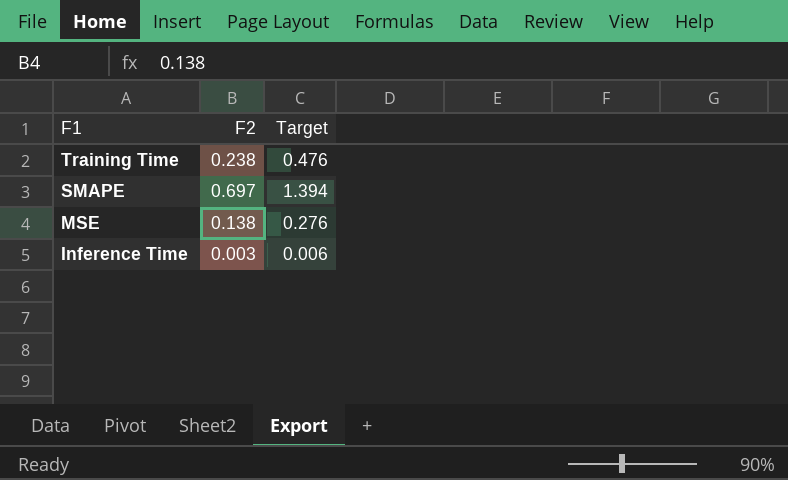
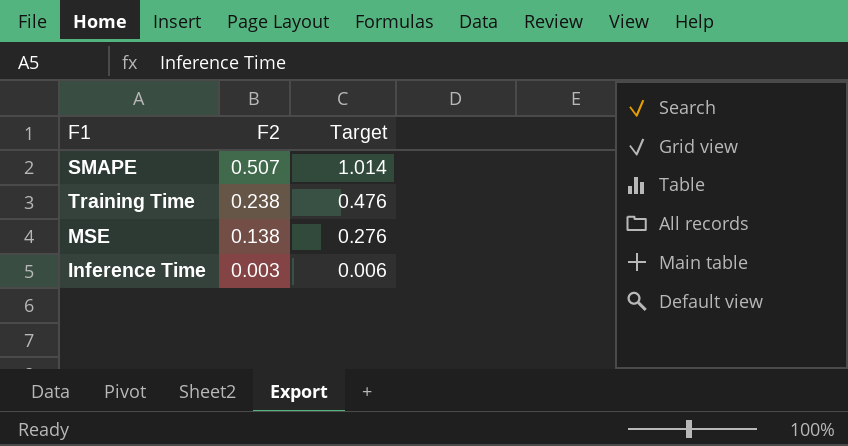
row order: F1 descending -> F2 descending
SMAPE | F2: 0.697 -> 0.507
SMAPE | Target: 1.394 -> 1.014

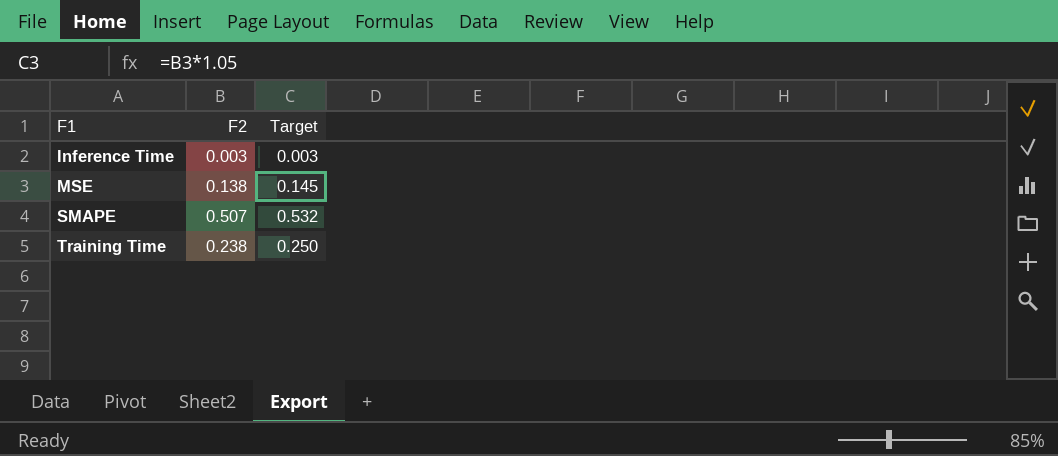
row order: F2 descending -> F1 ascending
column Target | formula: [F2] * 2 -> [F2] * 1.05

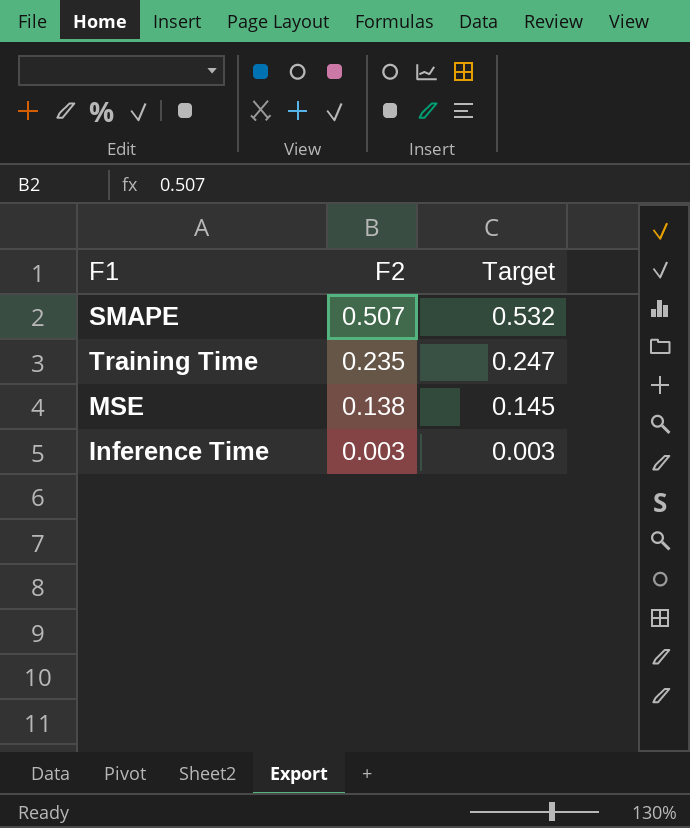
row order: F1 ascending -> F2 descending
Training Time | F2: 0.238 -> 0.235
Training Time | Target: 0.250 -> 0.247

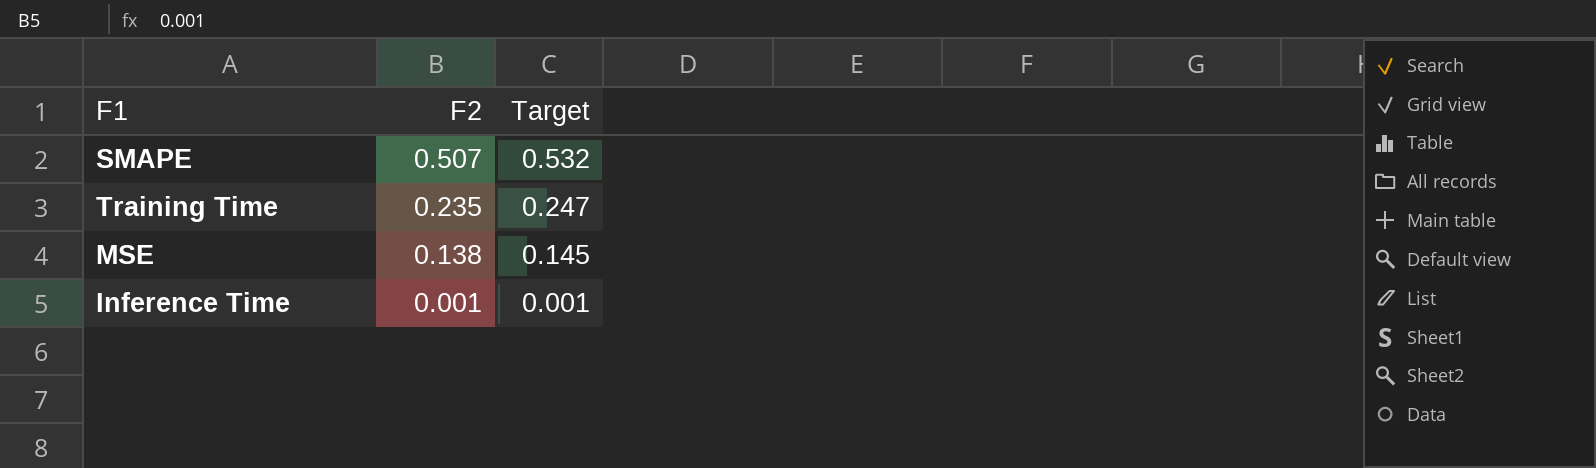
Inference Time | F2: 0.003 -> 0.001
Inference Time | Target: 0.003 -> 0.001

